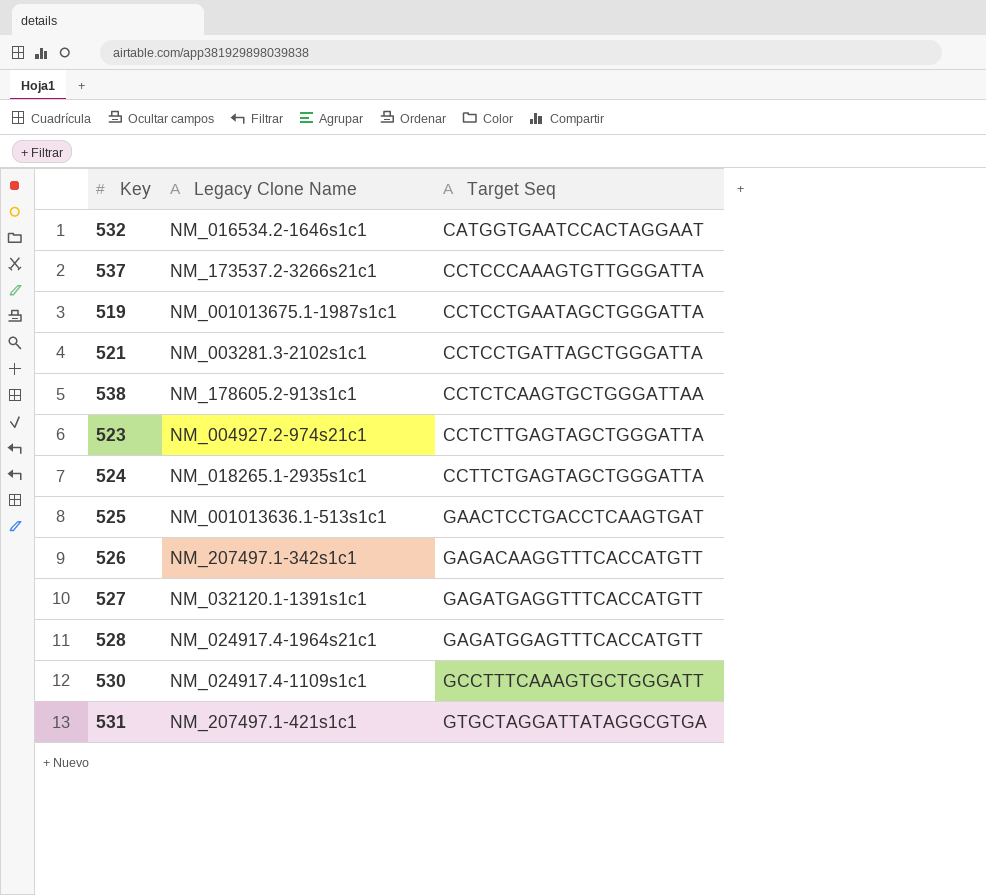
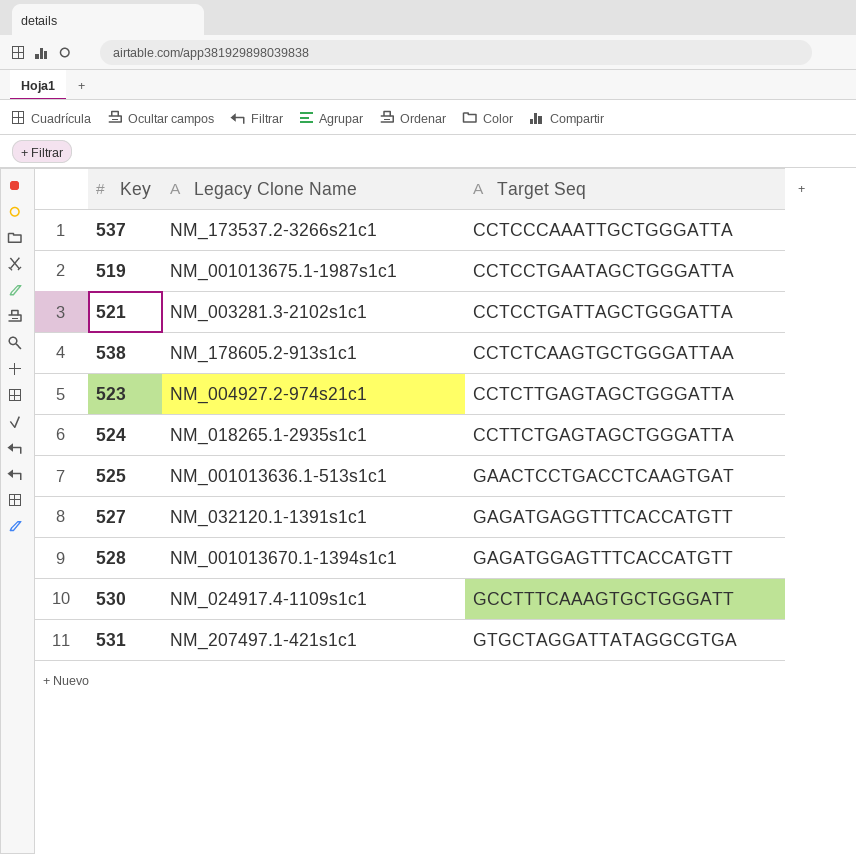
row 532: NM_016534.2-1646s1c1 | CATGGTGAATCCACTAGGAAT -> none
row 526: NM_207497.1-342s1c1 | GAGACAAGGTTTCACCATGTT -> none
537 | Target Seq: CCTCCCAAAGTGTTGGGATTA -> CCTCCCAAATTGCTGGGATTA
528 | Legacy Clone Name: NM_024917.4-1964s21c1 -> NM_001013670.1-1394s1c1

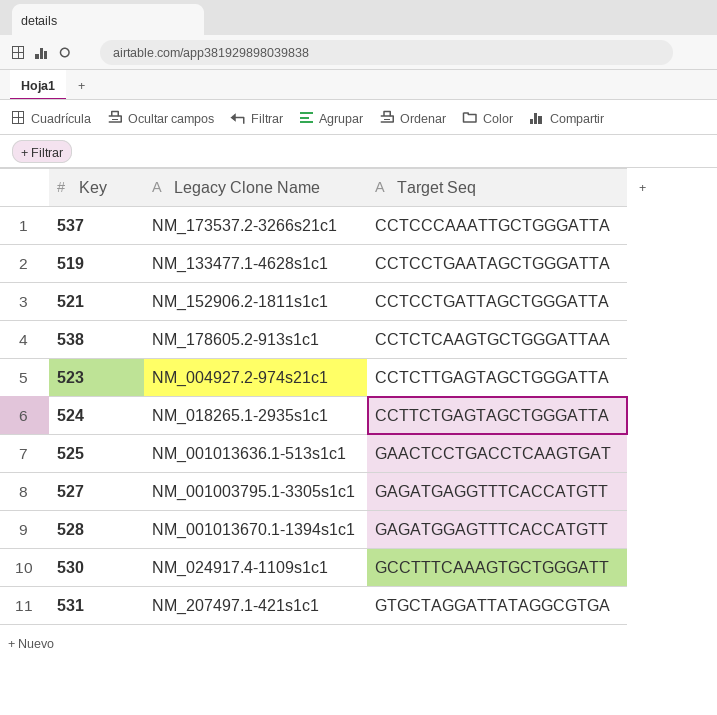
519 | Legacy Clone Name: NM_001013675.1-1987s1c1 -> NM_133477.1-4628s1c1
521 | Legacy Clone Name: NM_003281.3-2102s1c1 -> NM_152906.2-1811s1c1
527 | Legacy Clone Name: NM_032120.1-1391s1c1 -> NM_001003795.1-3305s1c1

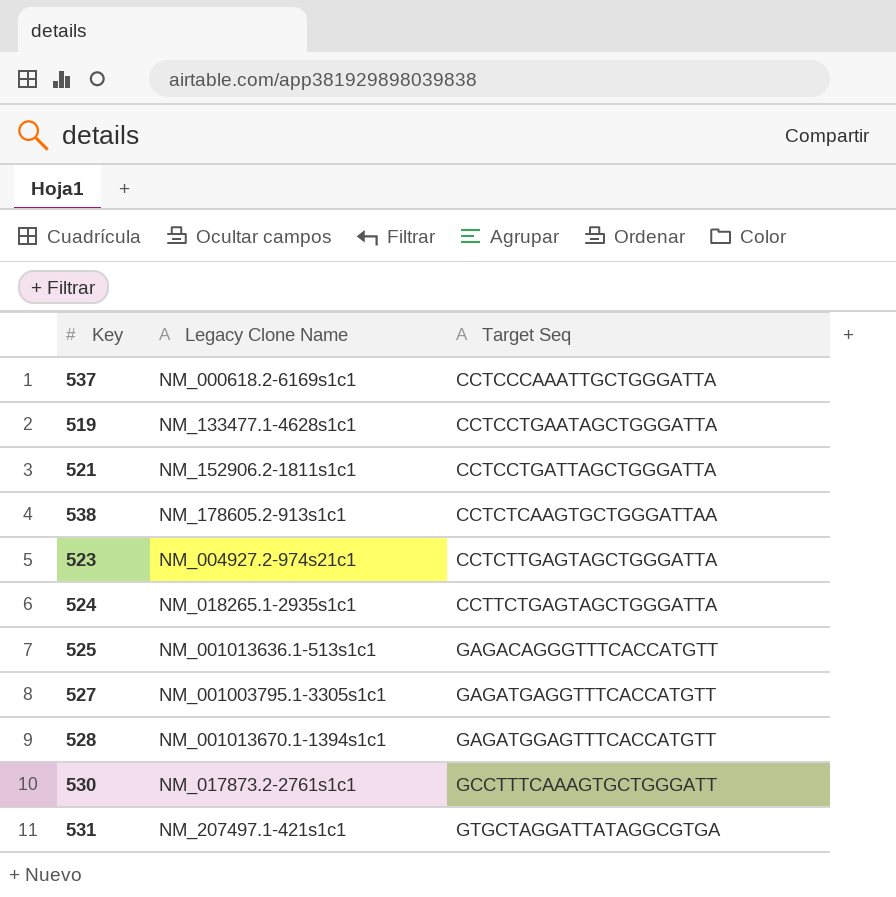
537 | Legacy Clone Name: NM_173537.2-3266s21c1 -> NM_000618.2-6169s1c1
525 | Target Seq: GAACTCCTGACCTCAAGTGAT -> GAGACAGGGTTTCACCATGTT
530 | Legacy Clone Name: NM_024917.4-1109s1c1 -> NM_017873.2-2761s1c1

